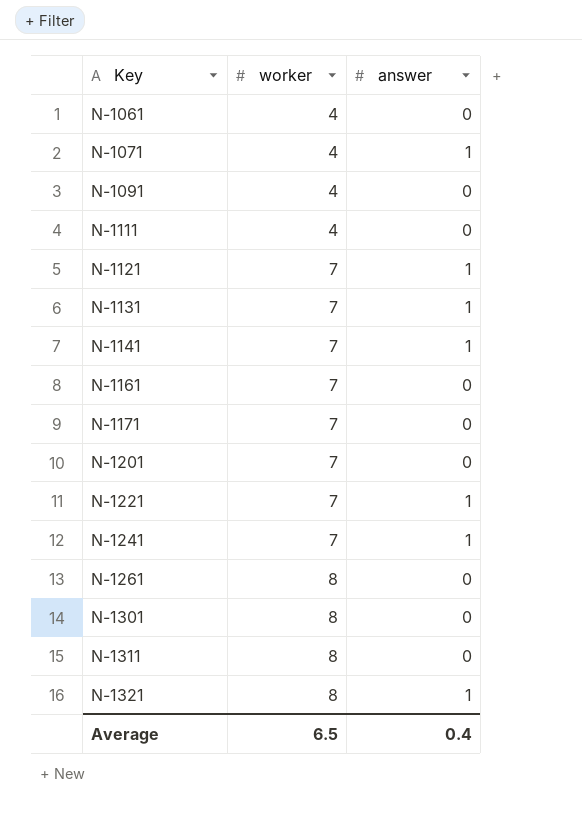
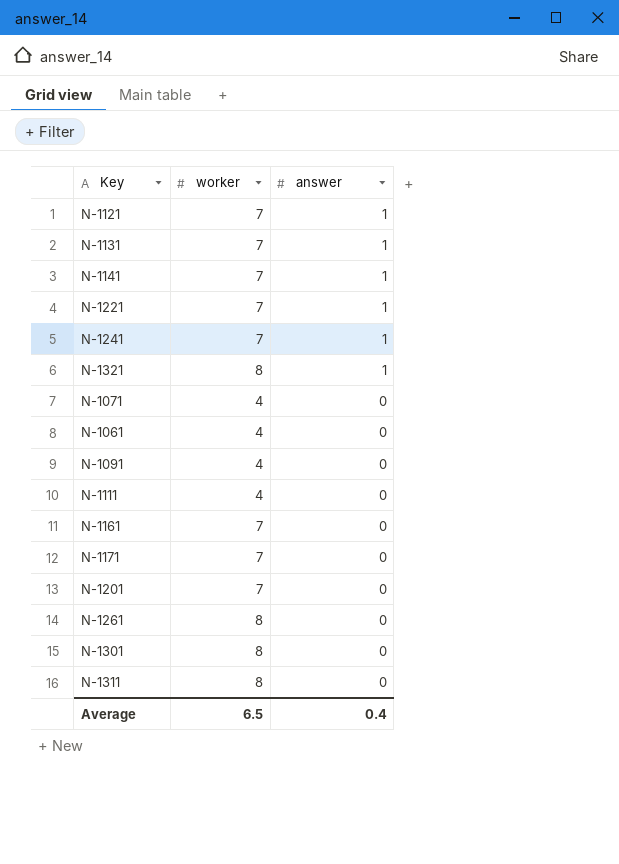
row order: Key ascending -> answer descending
N-1071 | answer: 1 -> 0

